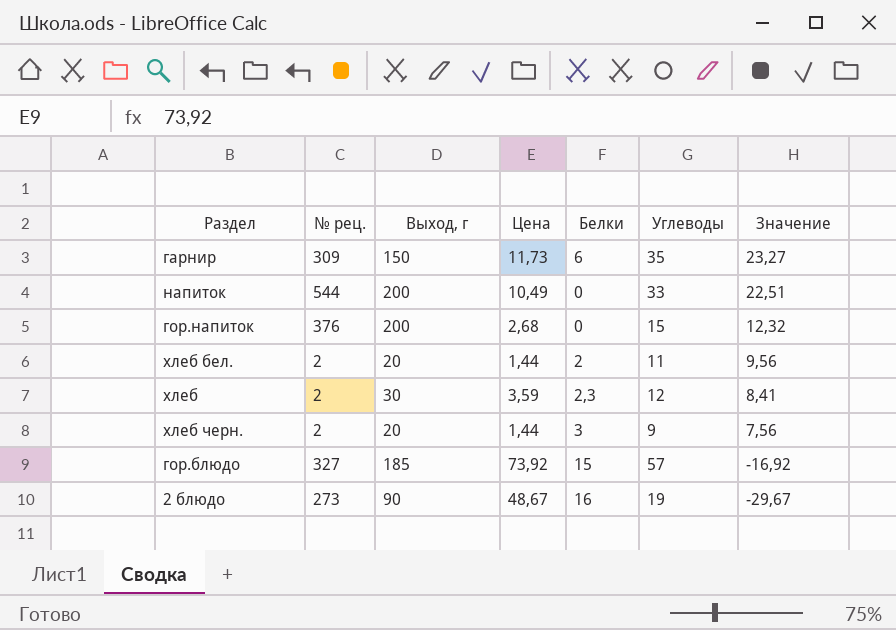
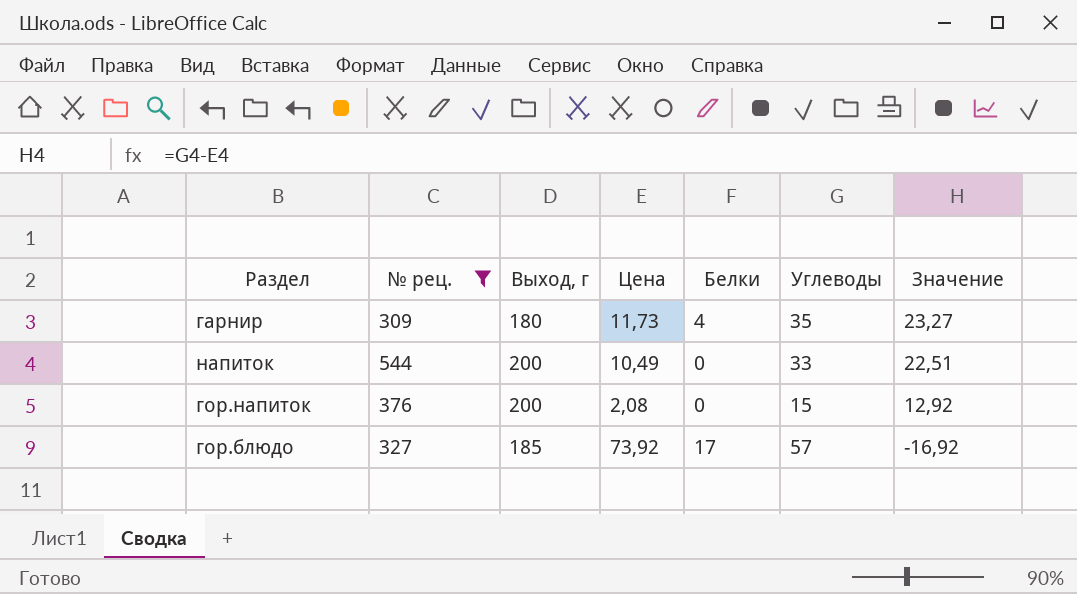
filter: none -> № рец. >= 309
гарнир | Выход, г: 150 -> 180
гарнир | Белки: 6 -> 4
гор.напиток | Цена: 2,68 -> 2,08
гор.напиток | Значение: 12,32 -> 12,92
гор.блюдо | Белки: 15 -> 17

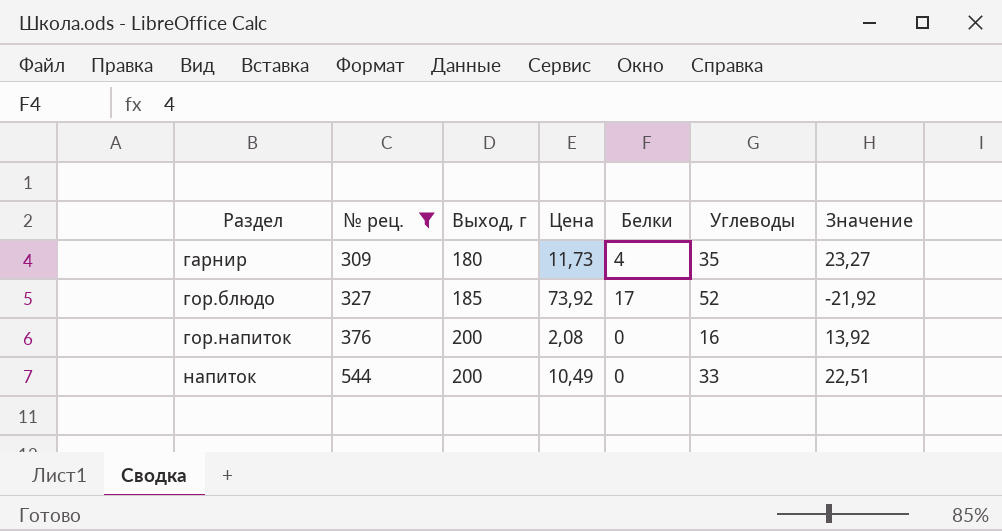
row order: Значение descending -> Раздел ascending
гор.блюдо | Углеводы: 57 -> 52
гор.блюдо | Значение: -16,92 -> -21,92
гор.напиток | Углеводы: 15 -> 16
гор.напиток | Значение: 12,92 -> 13,92

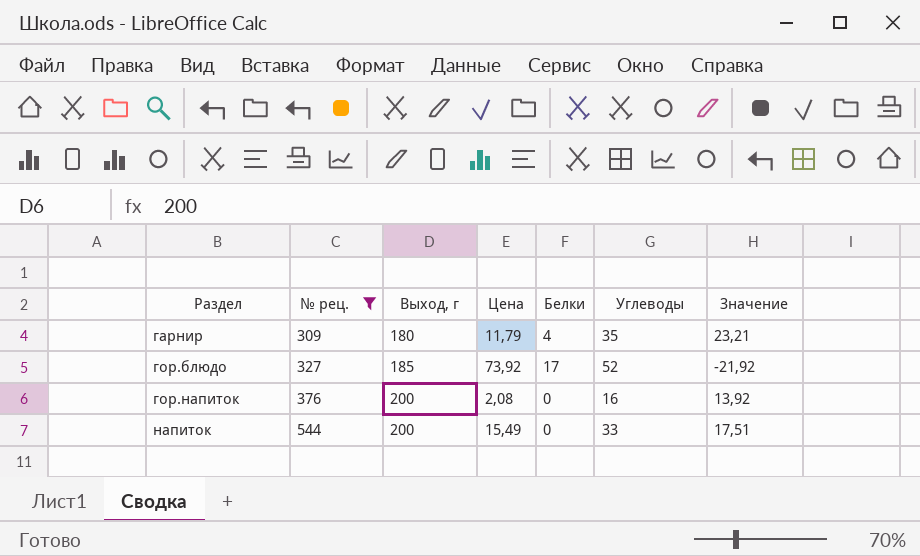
гарнир | Цена: 11,73 -> 11,79
гарнир | Значение: 23,27 -> 23,21
напиток | Цена: 10,49 -> 15,49
напиток | Значение: 22,51 -> 17,51

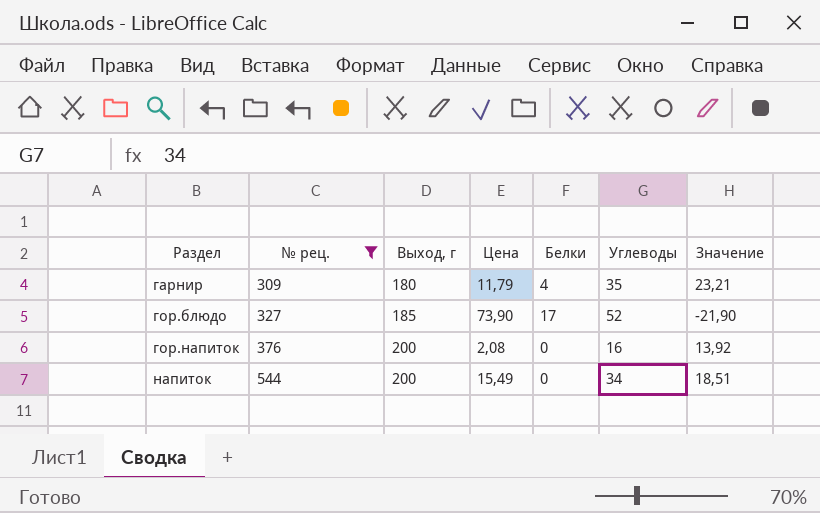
гор.блюдо | Цена: 73,92 -> 73,90
гор.блюдо | Значение: -21,92 -> -21,90
напиток | Углеводы: 33 -> 34
напиток | Значение: 17,51 -> 18,51

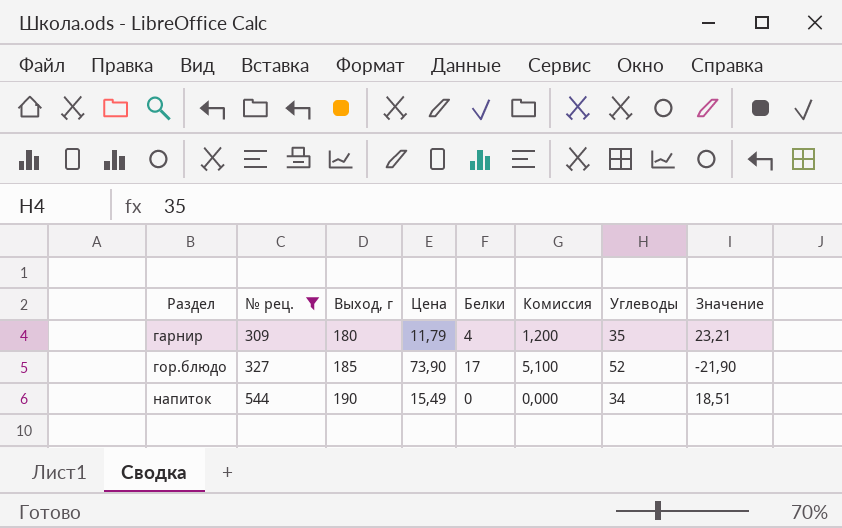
column Комиссия | formula: none -> [Белки] * 0,3
row гор.напиток: 376 | 200 | 2,08 | 0 | 16 | 13,92 -> none
напиток | Выход, г: 200 -> 190

